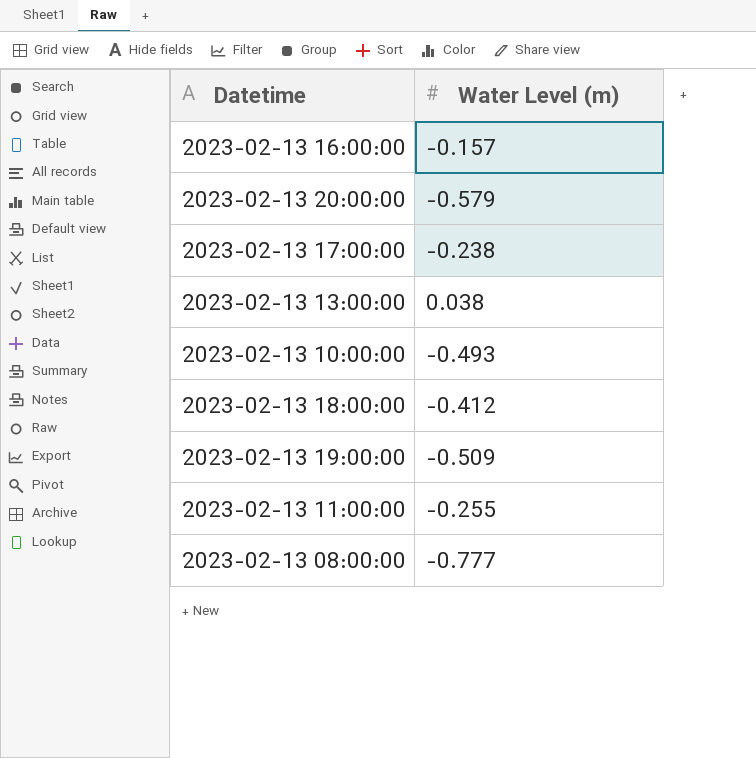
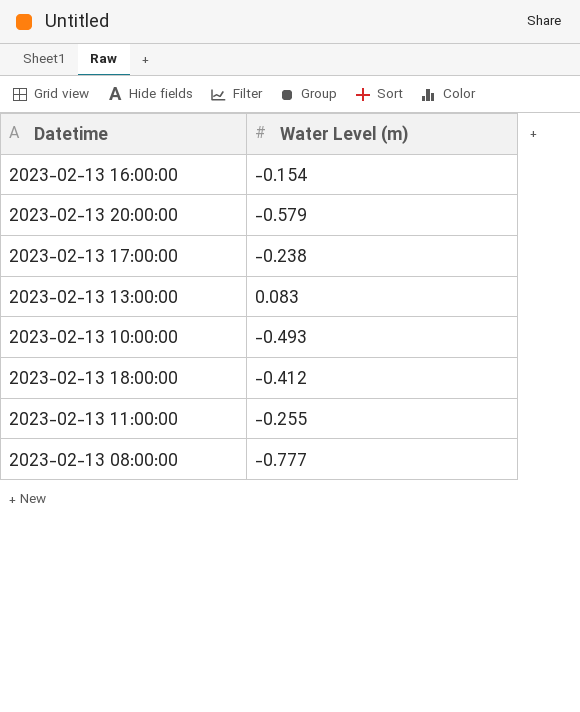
row 2023-02-13 19:00:00: -0.509 -> none
2023-02-13 16:00:00 | Water Level (m): -0.157 -> -0.154
2023-02-13 13:00:00 | Water Level (m): 0.038 -> 0.083

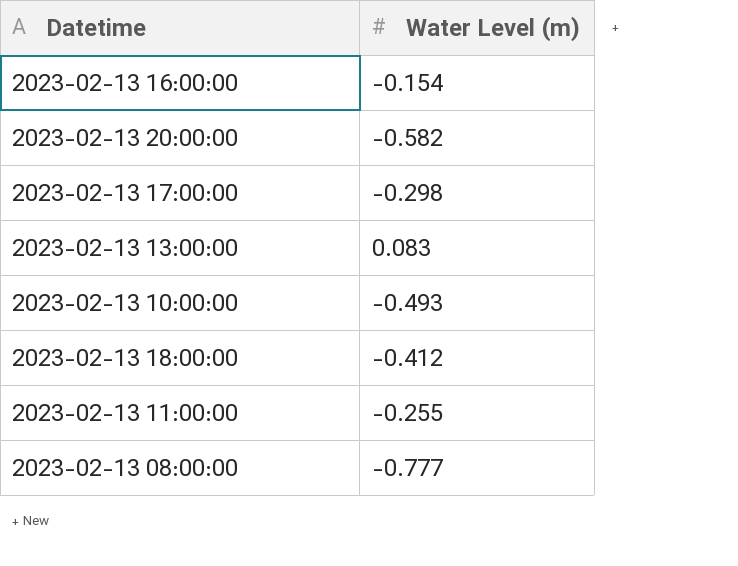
2023-02-13 20:00:00 | Water Level (m): -0.579 -> -0.582
2023-02-13 17:00:00 | Water Level (m): -0.238 -> -0.298

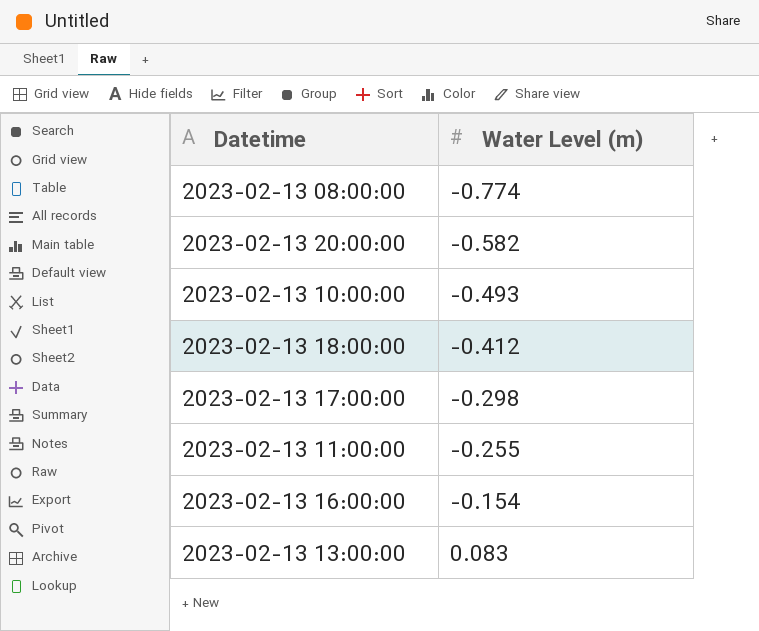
row order: none -> Water Level (m) ascending
2023-02-13 08:00:00 | Water Level (m): -0.777 -> -0.774

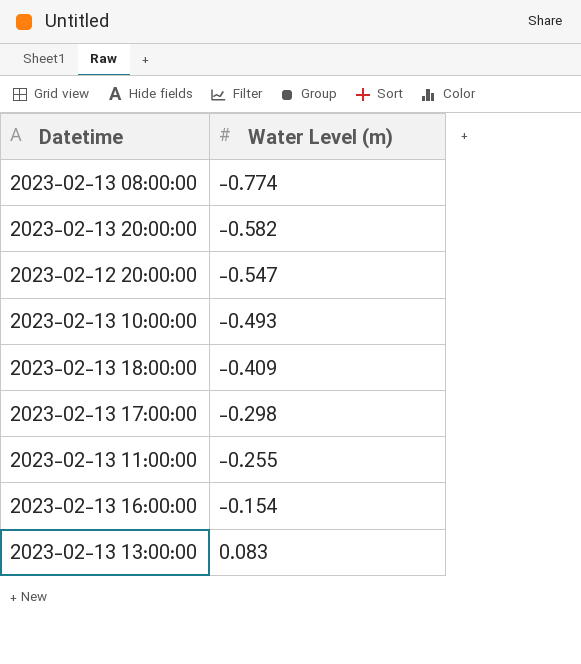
row 2023-02-12 20:00:00: none -> -0.547
2023-02-13 18:00:00 | Water Level (m): -0.412 -> -0.409

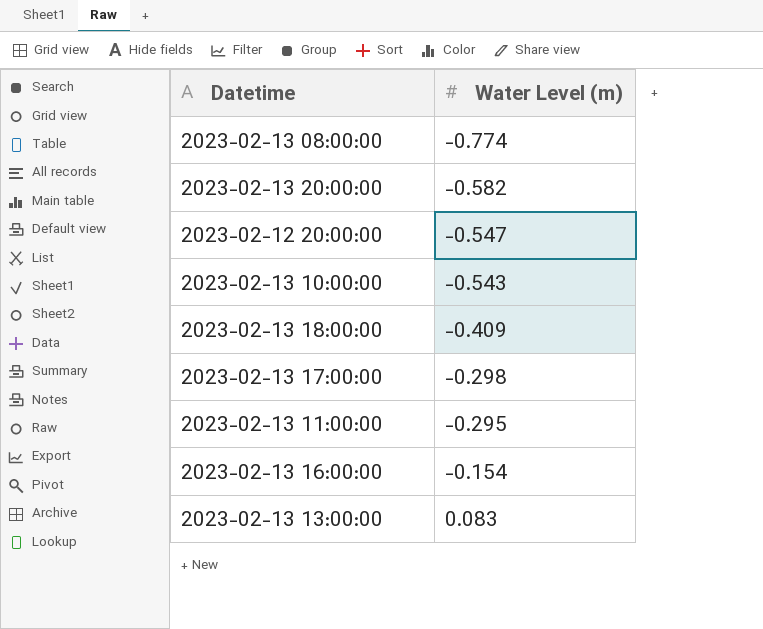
2023-02-13 10:00:00 | Water Level (m): -0.493 -> -0.543
2023-02-13 11:00:00 | Water Level (m): -0.255 -> -0.295

